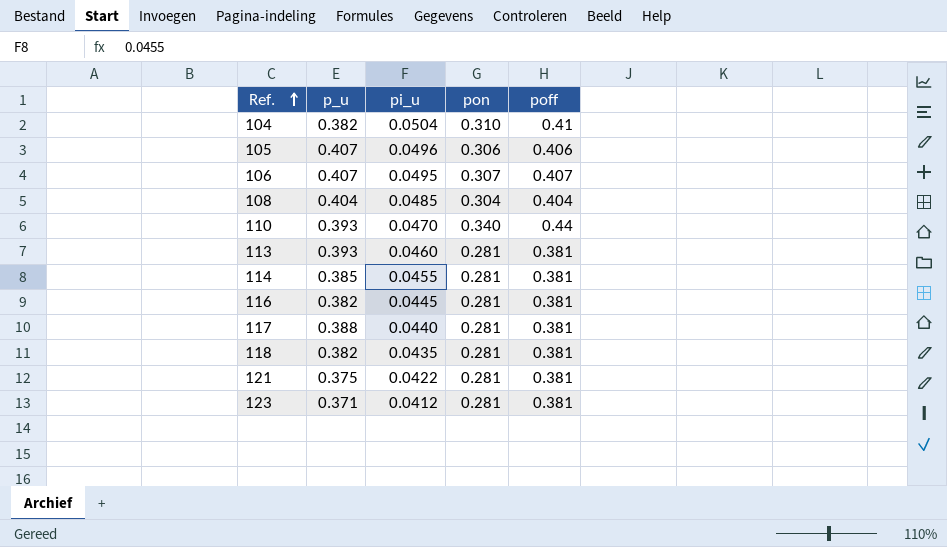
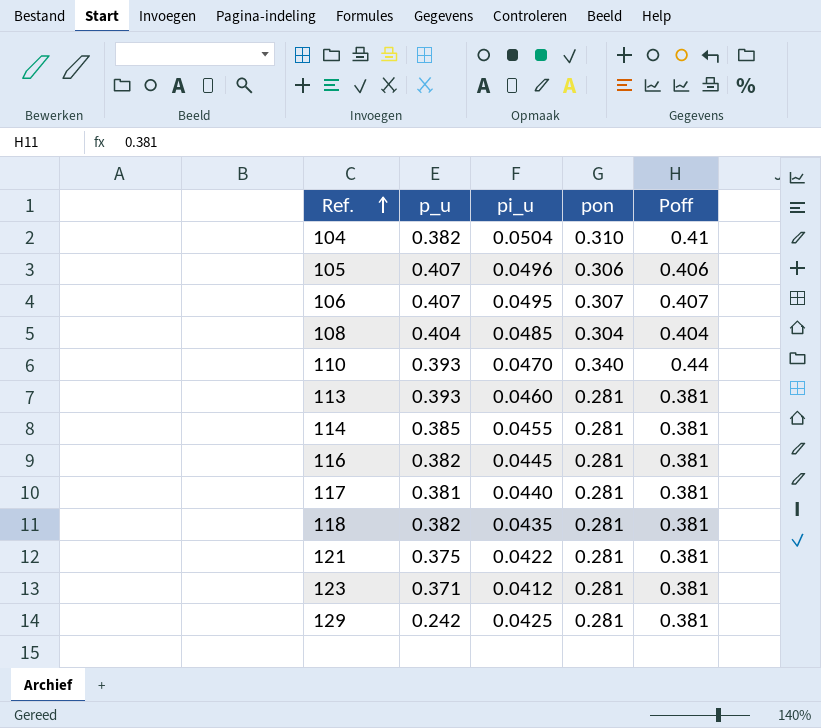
column name: poff -> Poff
117 | p_u: 0.388 -> 0.381
row 129: none -> 0.242 | 0.0425 | 0.281 | 0.381

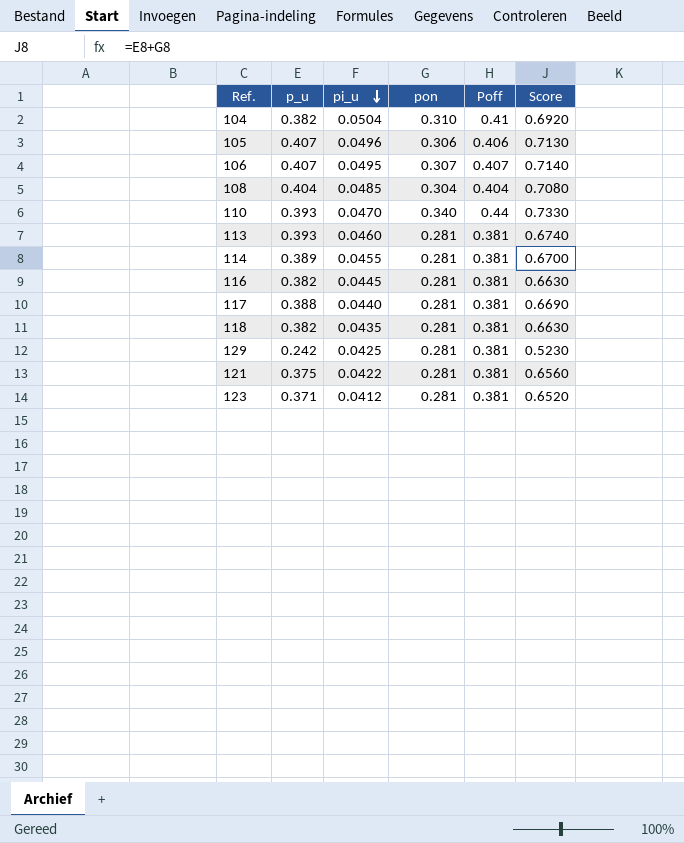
row order: Ref. ascending -> pi_u descending
column Score | formula: none -> [p_u] + [pon]
114 | p_u: 0.385 -> 0.389
117 | p_u: 0.381 -> 0.388

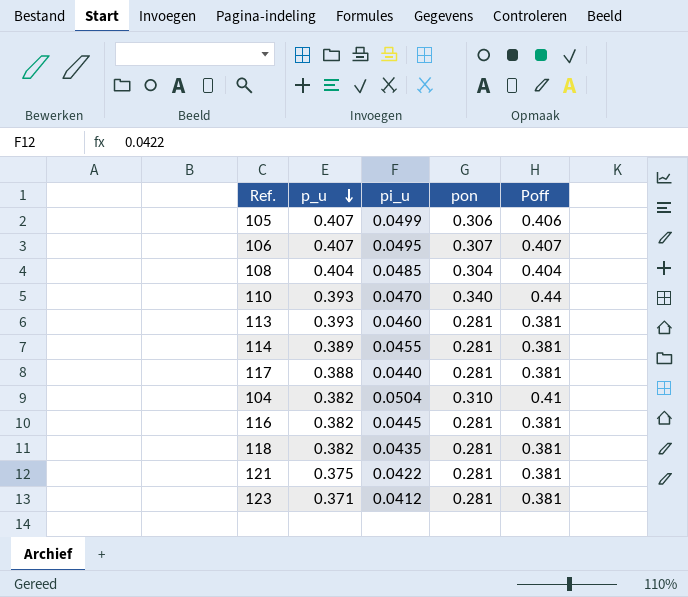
row order: pi_u descending -> p_u descending
column Score | formula: [p_u] + [pon] -> none
row 129: 0.242 | 0.0425 | 0.281 | 0.381 | 0.5230 -> none
105 | pi_u: 0.0496 -> 0.0499

